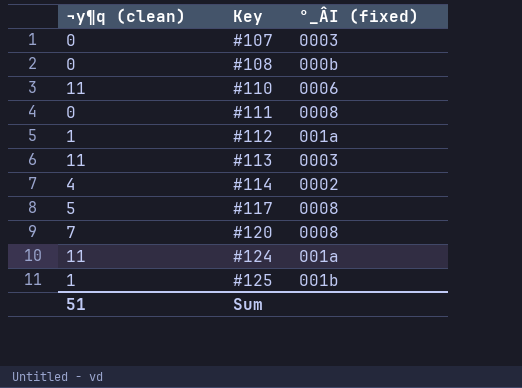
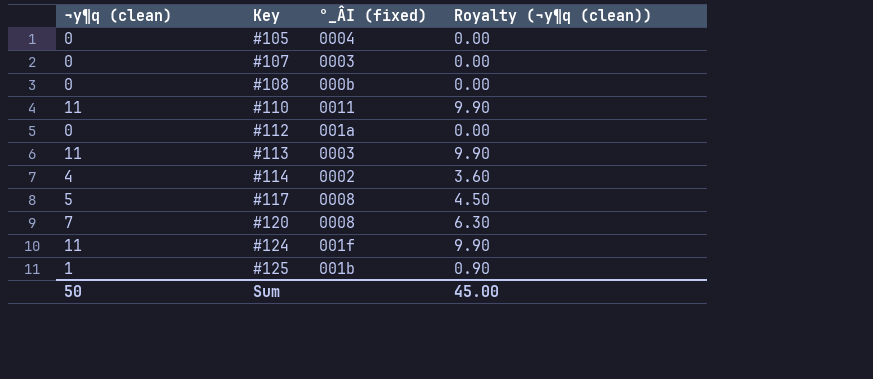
column Royalty (¬y¶q (clean)) | formula: none -> [¬y¶q (clean)] * 0.9
row #111: 0 | 0008 -> none
row #105: none -> 0 | 0004 | 0.00
#110 | °_ÂI (fixed): 0006 -> 0011
#112 | ¬y¶q (clean): 1 -> 0
#124 | °_ÂI (fixed): 001a -> 001f
Sum | ¬y¶q (clean): 51 -> 50

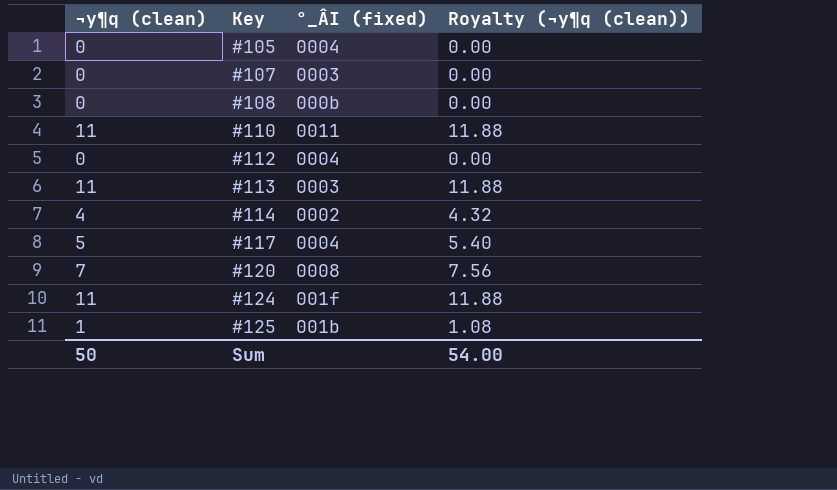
column Royalty (¬y¶q (clean)) | formula: [¬y¶q (clean)] * 0.9 -> [¬y¶q (clean)] * 1.08
#112 | °_ÂI (fixed): 001a -> 0004
#117 | °_ÂI (fixed): 0008 -> 0004
Sum | Royalty (¬y¶q (clean)): 45.00 -> 54.00

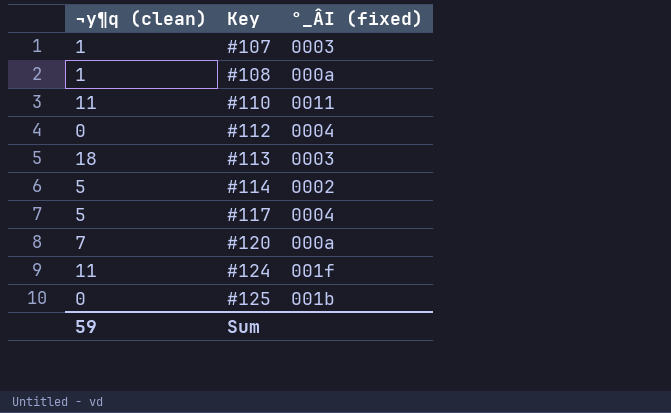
column Royalty (¬y¶q (clean)) | formula: [¬y¶q (clean)] * 1.08 -> none
row #105: 0 | 0004 | 0.00 -> none
#107 | ¬y¶q (clean): 0 -> 1
#108 | ¬y¶q (clean): 0 -> 1
#108 | °_ÂI (fixed): 000b -> 000a
#113 | ¬y¶q (clean): 11 -> 18
#114 | ¬y¶q (clean): 4 -> 5
#120 | °_ÂI (fixed): 0008 -> 000a
#125 | ¬y¶q (clean): 1 -> 0
Sum | ¬y¶q (clean): 50 -> 59

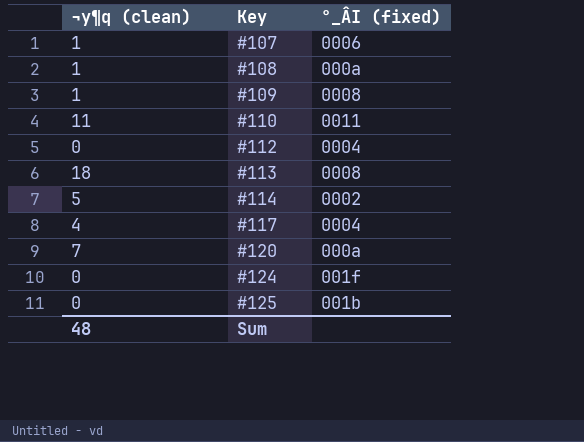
#107 | °_ÂI (fixed): 0003 -> 0006
row #109: none -> 1 | 0008
#113 | °_ÂI (fixed): 0003 -> 0008
#117 | ¬y¶q (clean): 5 -> 4
#124 | ¬y¶q (clean): 11 -> 0
Sum | ¬y¶q (clean): 59 -> 48

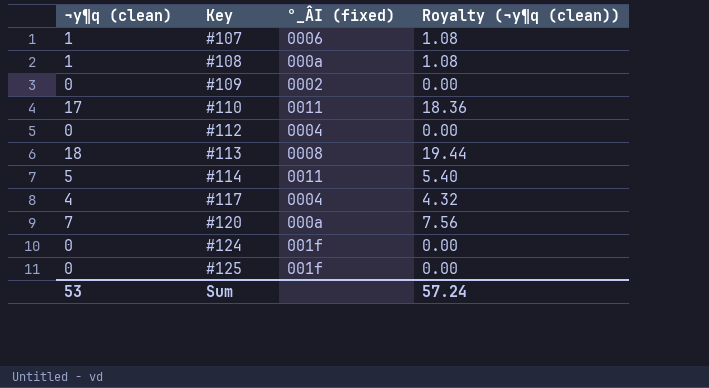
column Royalty (¬y¶q (clean)) | formula: none -> [¬y¶q (clean)] * 1.08
#109 | ¬y¶q (clean): 1 -> 0
#109 | °_ÂI (fixed): 0008 -> 0002
#110 | ¬y¶q (clean): 11 -> 17
#114 | °_ÂI (fixed): 0002 -> 0011
#125 | °_ÂI (fixed): 001b -> 001f
Sum | ¬y¶q (clean): 48 -> 53

